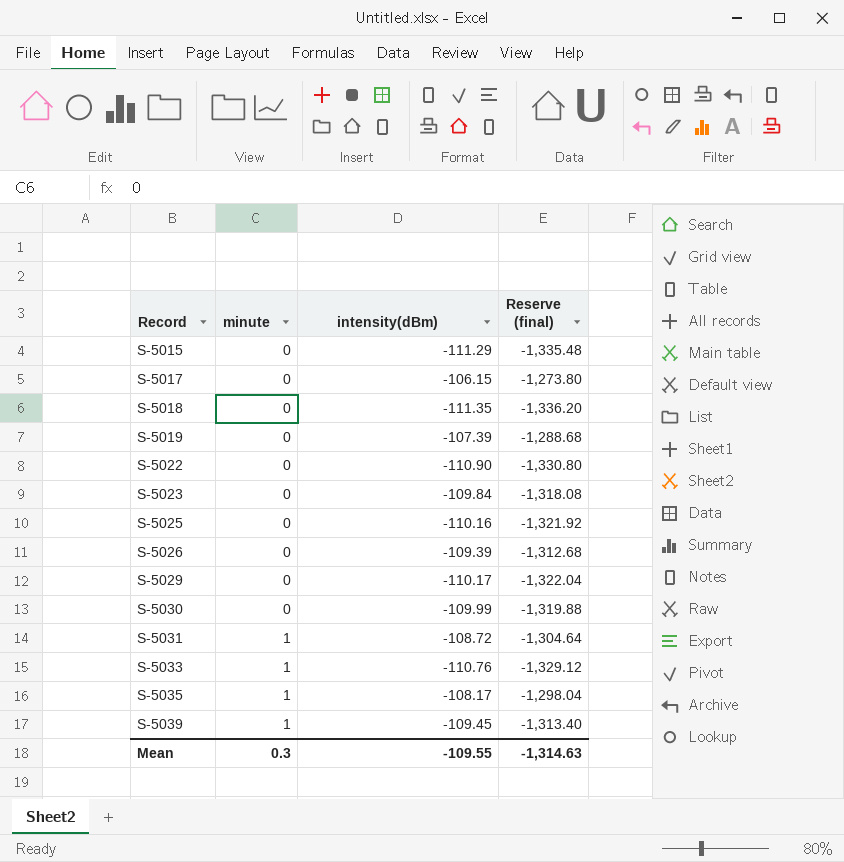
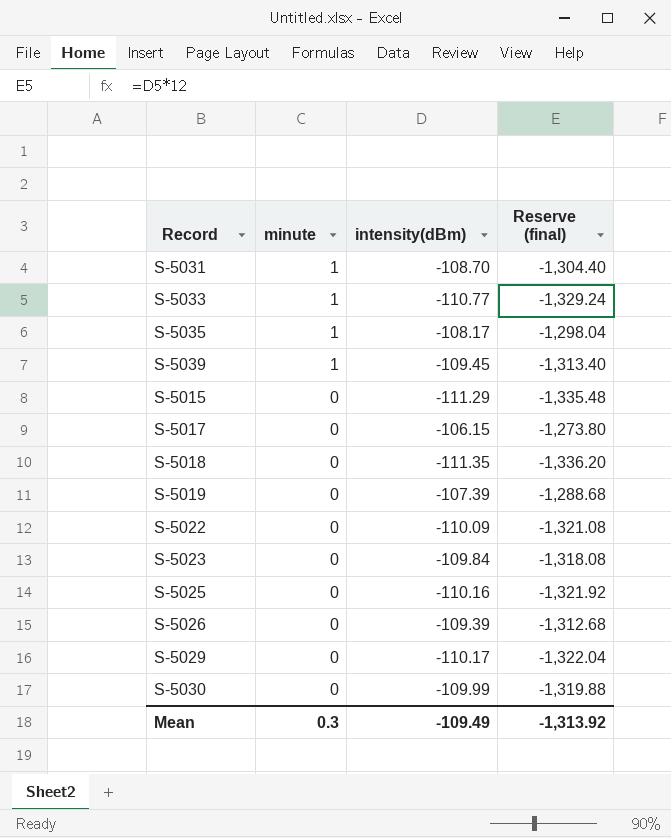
row order: Record ascending -> minute descending
S-5031 | intensity(dBm): -108.72 -> -108.70
S-5031 | Reserve (final): -1,304.64 -> -1,304.40
S-5033 | intensity(dBm): -110.76 -> -110.77
S-5033 | Reserve (final): -1,329.12 -> -1,329.24
S-5022 | intensity(dBm): -110.90 -> -110.09
S-5022 | Reserve (final): -1,330.80 -> -1,321.08
Mean | intensity(dBm): -109.55 -> -109.49
Mean | Reserve (final): -1,314.63 -> -1,313.92

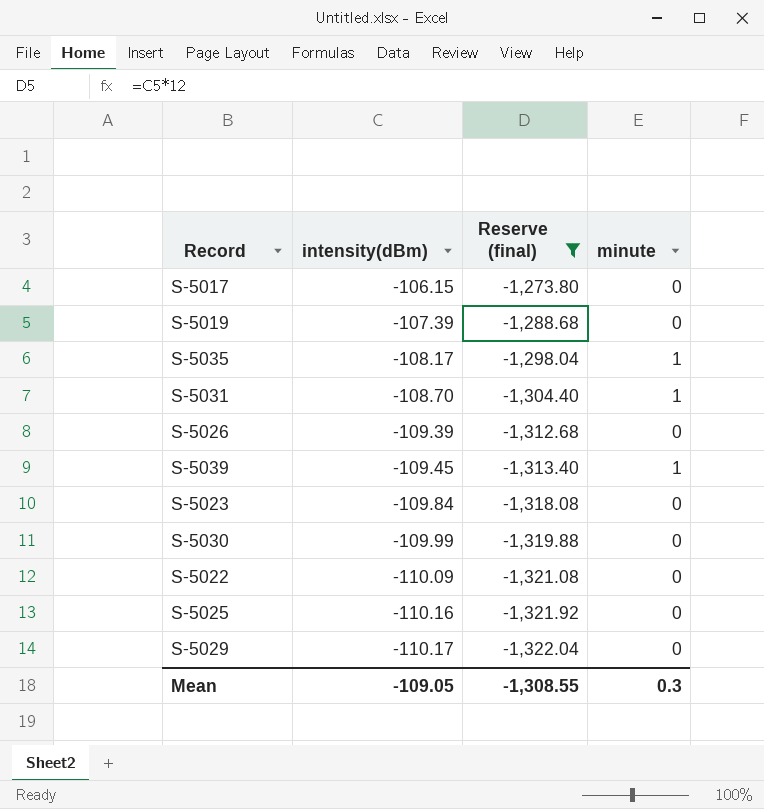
filter: none -> Reserve (final) >= -1,322.04
row order: minute descending -> intensity(dBm) descending
column minute | position: 2 -> 4
Mean | intensity(dBm): -109.49 -> -109.05
Mean | Reserve (final): -1,313.92 -> -1,308.55

